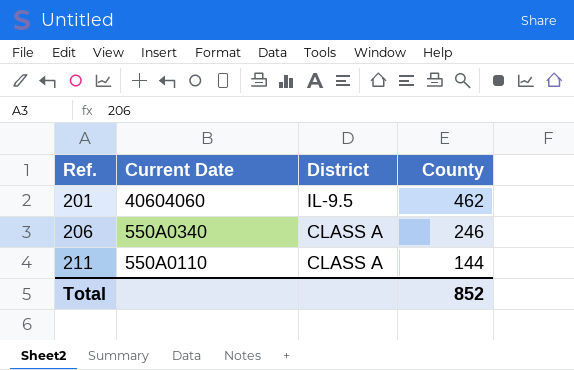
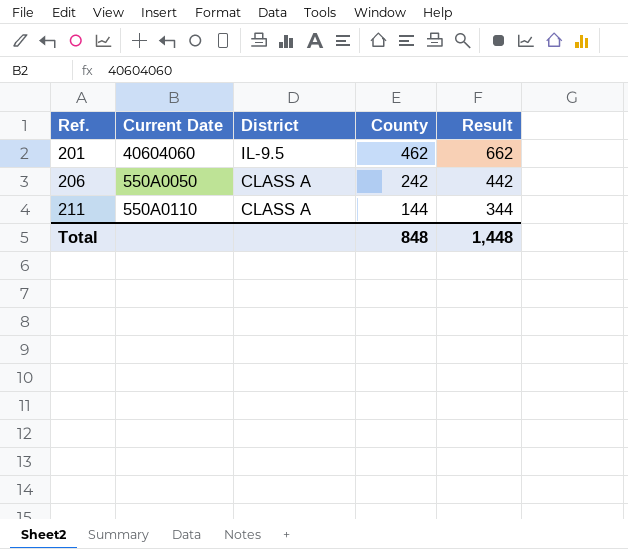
column Result | formula: none -> [County] + 200
206 | Current Date: 550A0340 -> 550A0050
206 | County: 246 -> 242
Total | County: 852 -> 848

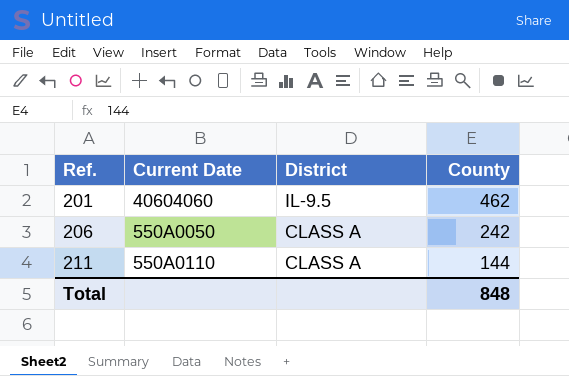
column Result | formula: [County] + 200 -> none

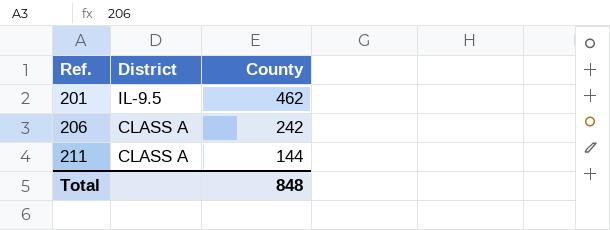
column Current Date | position: 2 -> none

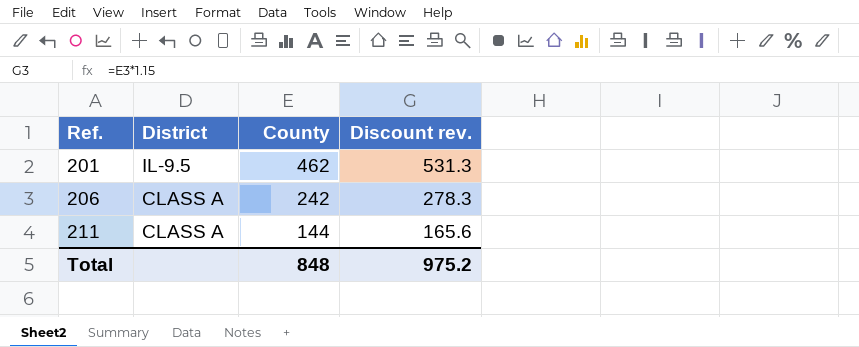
column Discount rev. | formula: none -> [County] * 1.15

